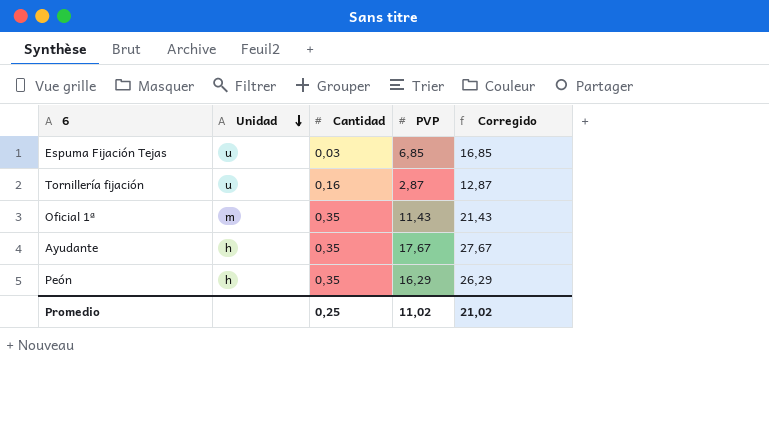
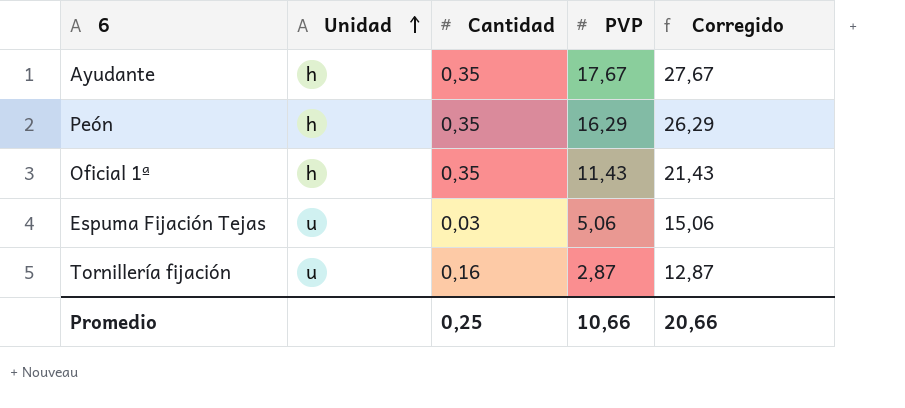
row order: Unidad descending -> Unidad ascending
Oficial 1ª | Unidad: m -> h
Espuma Fijación Tejas | PVP: 6,85 -> 5,06
Espuma Fijación Tejas | Corregido: 16,85 -> 15,06
Promedio | PVP: 11,02 -> 10,66
Promedio | Corregido: 21,02 -> 20,66

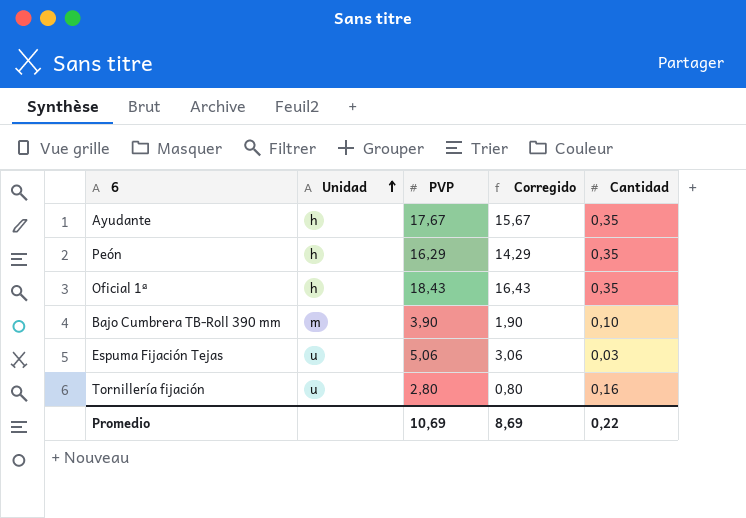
column Corregido | formula: [PVP] + 10 -> [PVP] - 2
column Cantidad | position: 3 -> 5
Oficial 1ª | PVP: 11,43 -> 18,43
row Bajo Cumbrera TB-Roll 390 mm: none -> m | 3,90 | 1,90 | 0,10
Tornillería fijación | PVP: 2,87 -> 2,80
Promedio | PVP: 10,66 -> 10,69
Promedio | Corregido: 20,66 -> 8,69
Promedio | Cantidad: 0,25 -> 0,22

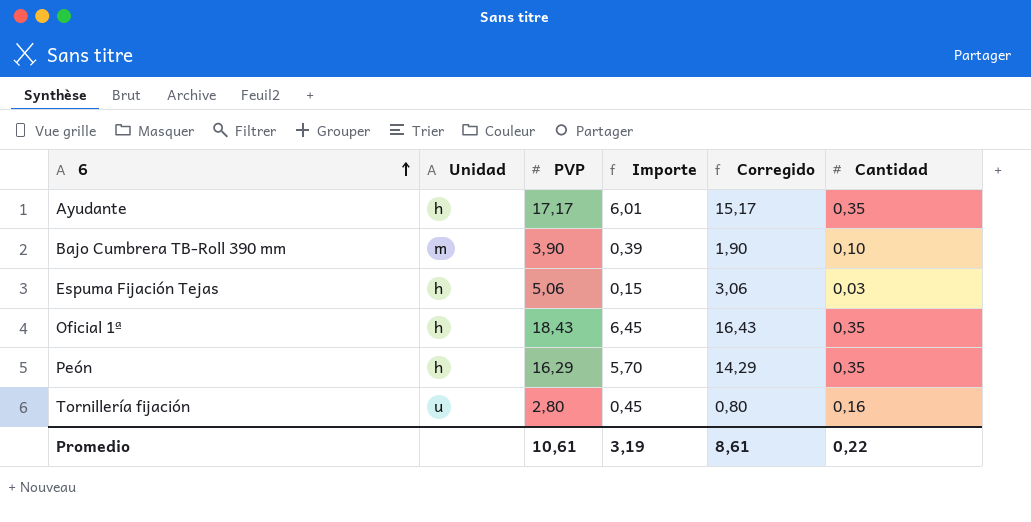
row order: Unidad ascending -> 6 ascending
column Importe | formula: none -> [PVP] * [Cantidad]
Ayudante | PVP: 17,67 -> 17,17
Ayudante | Corregido: 15,67 -> 15,17
Espuma Fijación Tejas | Unidad: u -> h
Promedio | PVP: 10,69 -> 10,61
Promedio | Corregido: 8,69 -> 8,61

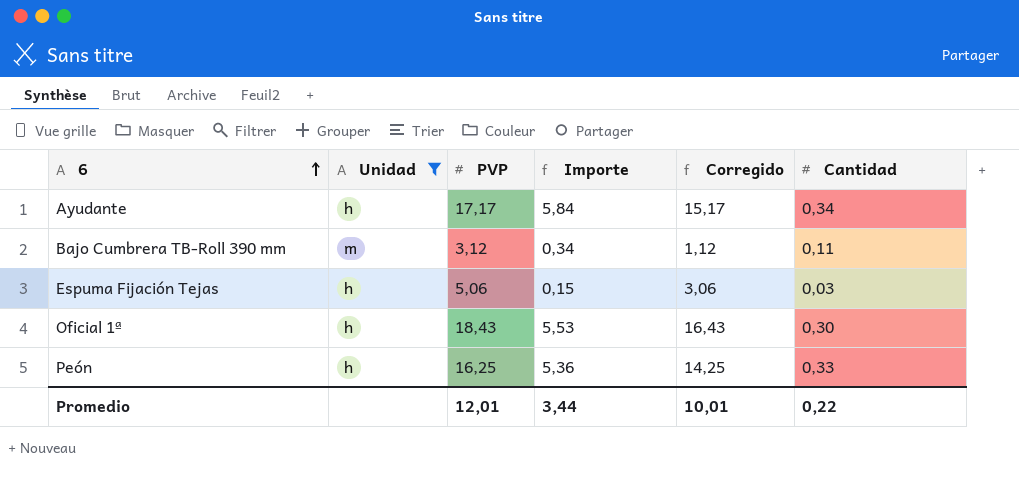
filter: none -> Unidad != u
Ayudante | Importe: 6,01 -> 5,84
Ayudante | Cantidad: 0,35 -> 0,34
Bajo Cumbrera TB-Roll 390 mm | PVP: 3,90 -> 3,12
Bajo Cumbrera TB-Roll 390 mm | Importe: 0,39 -> 0,34
Bajo Cumbrera TB-Roll 390 mm | Corregido: 1,90 -> 1,12
Bajo Cumbrera TB-Roll 390 mm | Cantidad: 0,10 -> 0,11
Oficial 1ª | Importe: 6,45 -> 5,53
Oficial 1ª | Cantidad: 0,35 -> 0,30
Peón | PVP: 16,29 -> 16,25
Peón | Importe: 5,70 -> 5,36
Peón | Corregido: 14,29 -> 14,25
Peón | Cantidad: 0,35 -> 0,33
Promedio | PVP: 10,61 -> 12,01
Promedio | Importe: 3,19 -> 3,44
Promedio | Corregido: 8,61 -> 10,01

